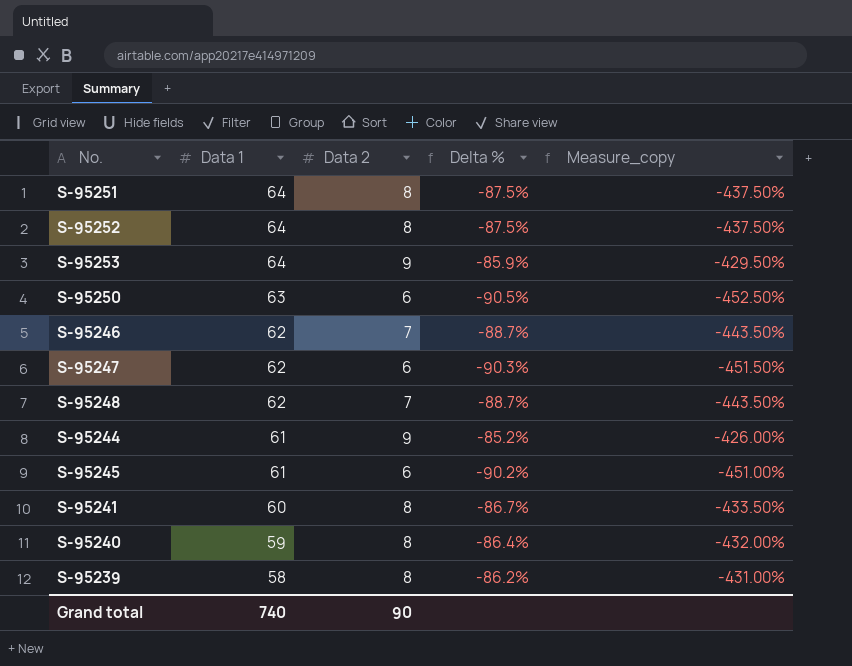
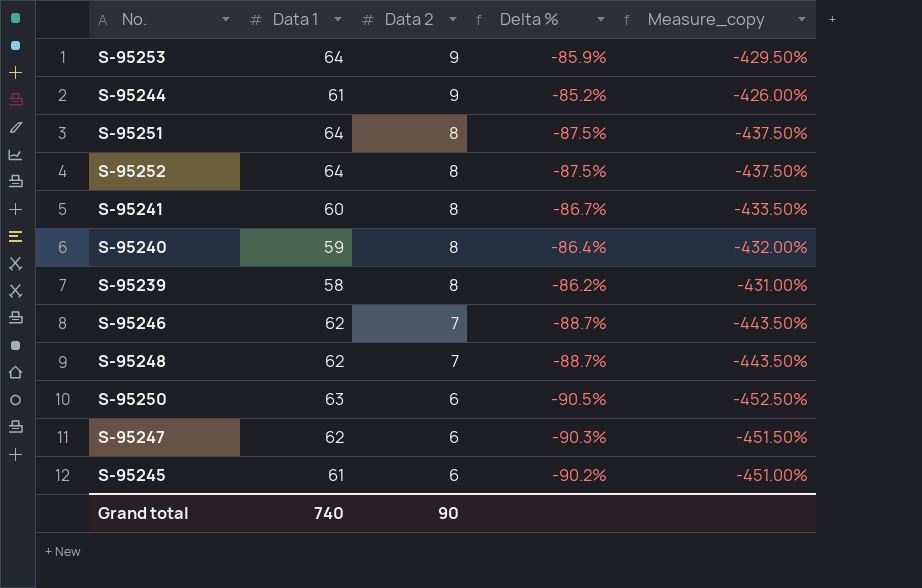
row order: Data 1 descending -> Data 2 descending

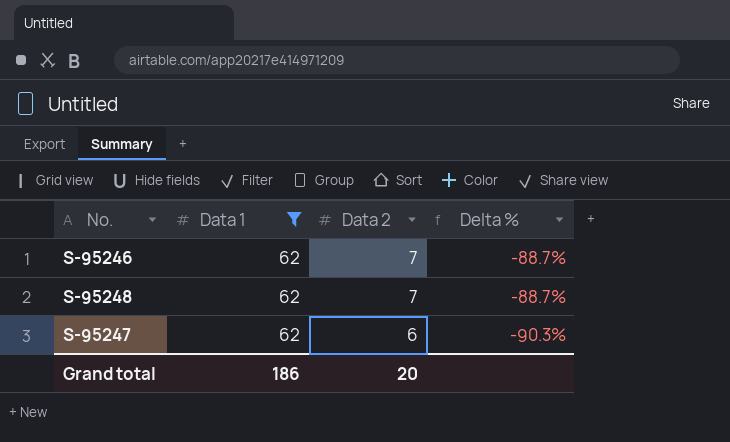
filter: none -> Data 1 = 62
column Measure_copy | formula: [Delta %] * 5 -> none
Grand total | Data 1: 740 -> 186
Grand total | Data 2: 90 -> 20

